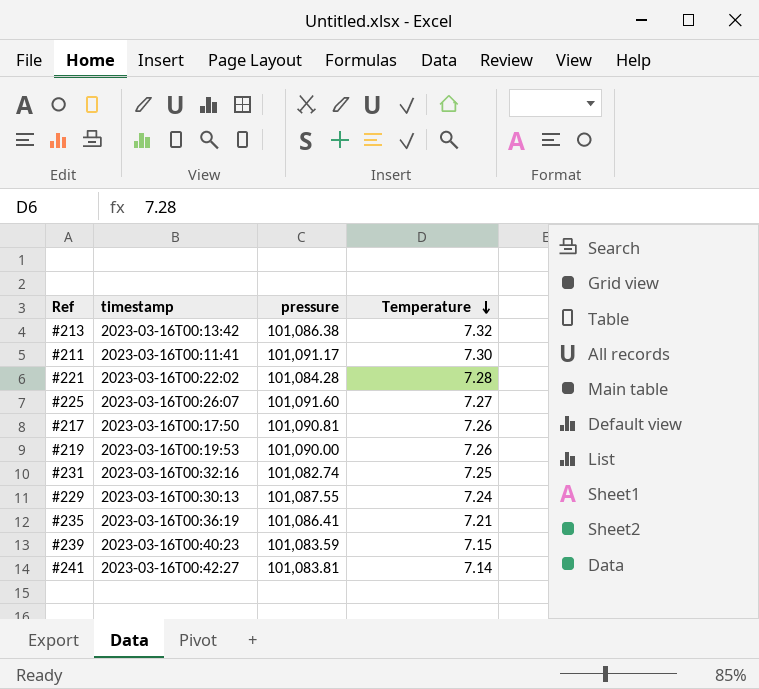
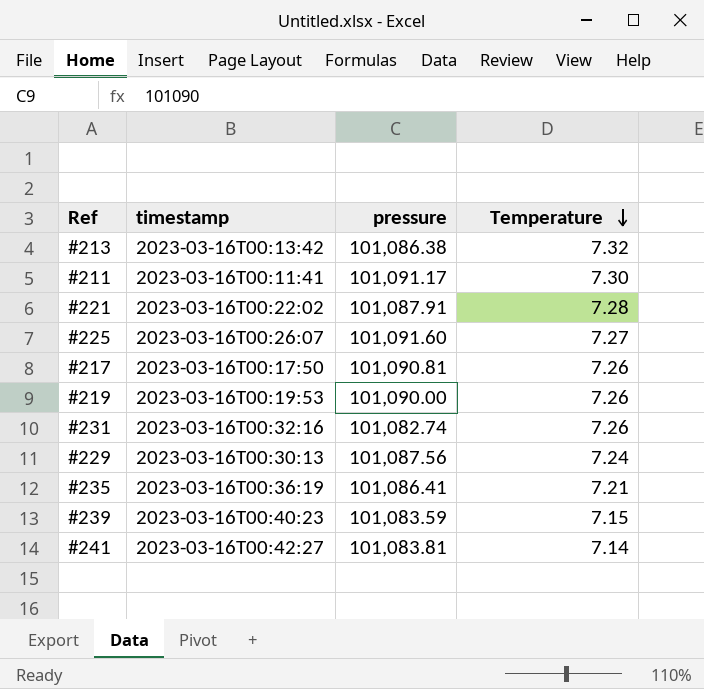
#221 | pressure: 101,084.28 -> 101,087.91
#231 | Temperature: 7.25 -> 7.26
#229 | pressure: 101,087.55 -> 101,087.56

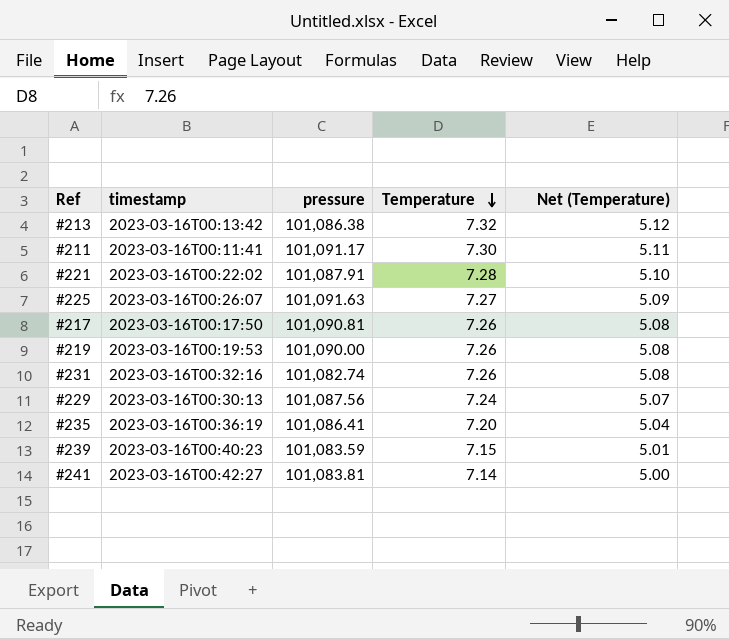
column Net (Temperature) | formula: none -> [Temperature] * 0.7
#225 | pressure: 101,091.60 -> 101,091.63
#235 | Temperature: 7.21 -> 7.20

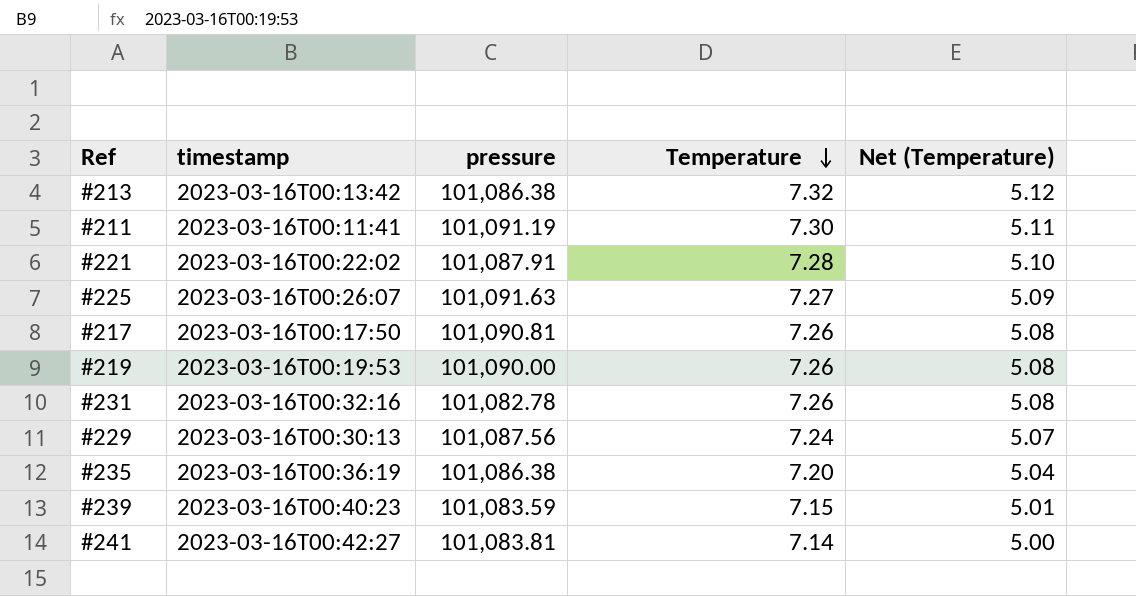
#211 | pressure: 101,091.17 -> 101,091.19
#231 | pressure: 101,082.74 -> 101,082.78
#235 | pressure: 101,086.41 -> 101,086.38

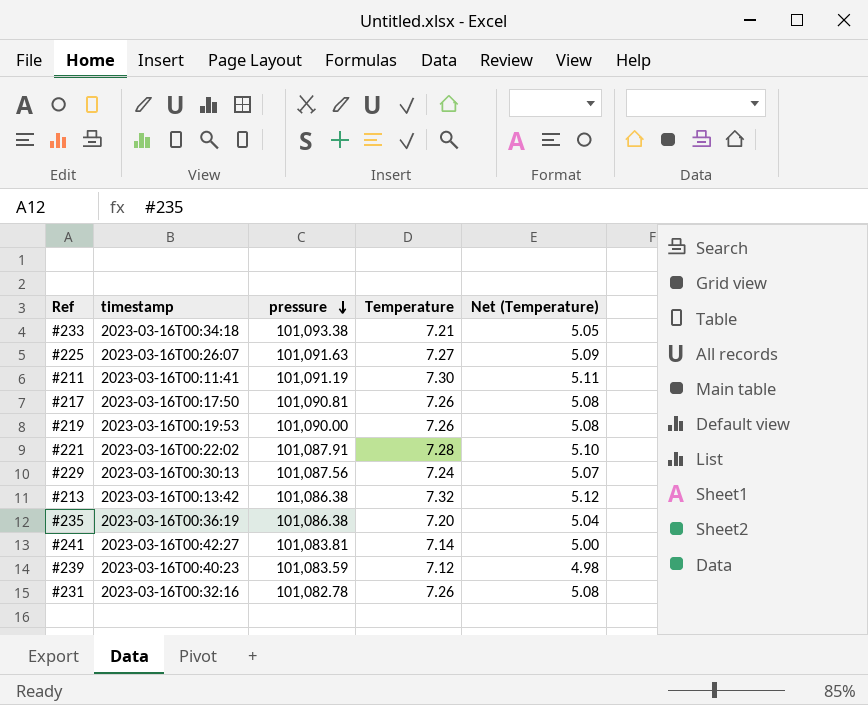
row order: Temperature descending -> pressure descending
row #233: none -> 2023-03-16T00:34:18 | 101,093.38 | 7.21 | 5.05
#239 | Temperature: 7.15 -> 7.12
#239 | Net (Temperature): 5.01 -> 4.98

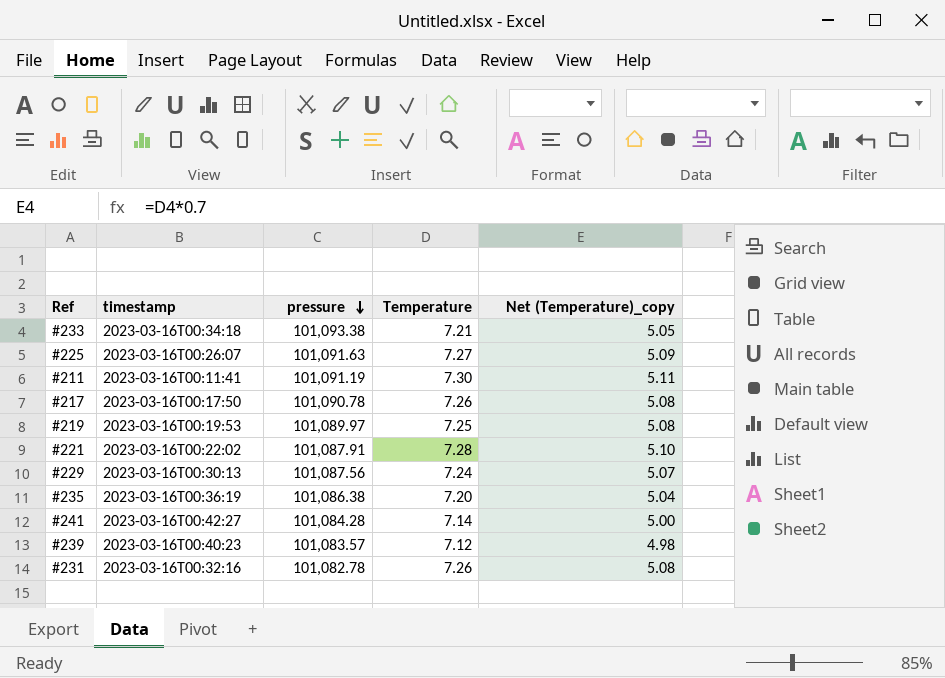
column name: Net (Temperature) -> Net (Temperature)_copy
row #213: 2023-03-16T00:13:42 | 101,086.38 | 7.32 | 5.12 -> none
#217 | pressure: 101,090.81 -> 101,090.78
#219 | pressure: 101,090.00 -> 101,089.97
#219 | Temperature: 7.26 -> 7.25
#241 | pressure: 101,083.81 -> 101,084.28
#239 | pressure: 101,083.59 -> 101,083.57

